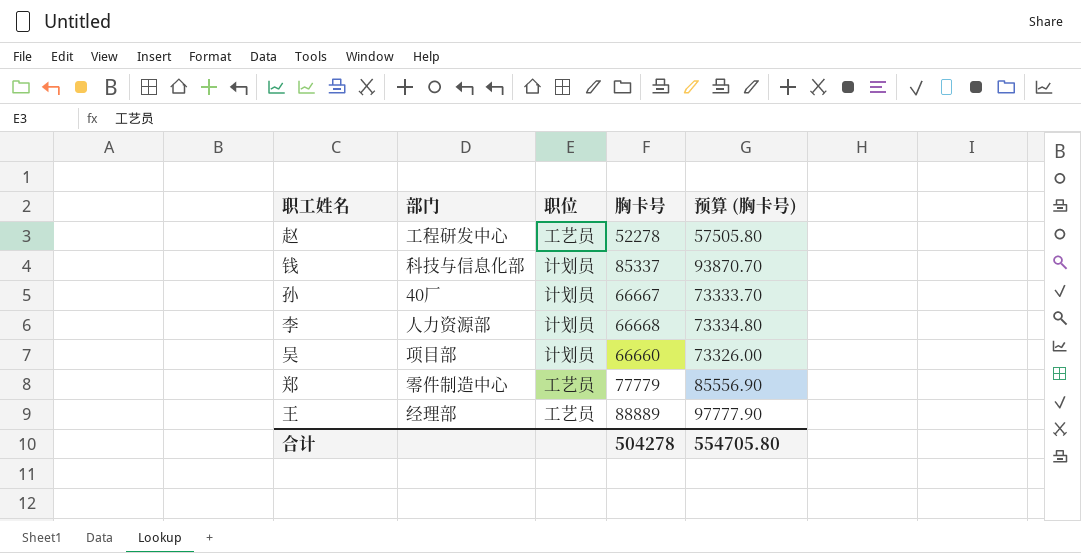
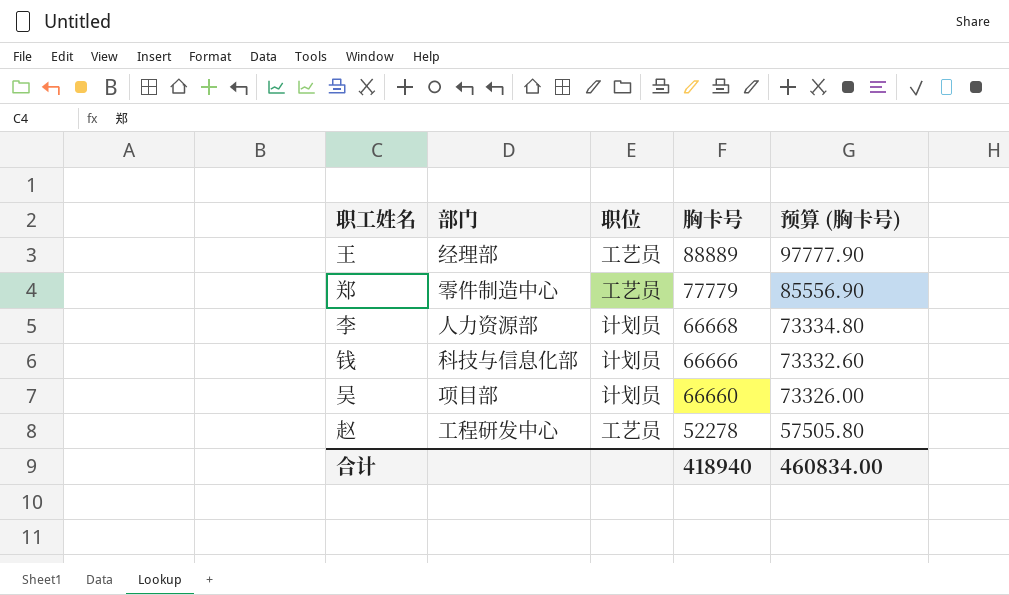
row order: none -> 胸卡号 descending
row 孙: 40厂 | 计划员 | 66667 | 73333.70 -> none
钱 | 胸卡号: 85337 -> 66666
钱 | 预算 (胸卡号): 93870.70 -> 73332.60
合计 | 胸卡号: 504278 -> 418940
合计 | 预算 (胸卡号): 554705.80 -> 460834.00

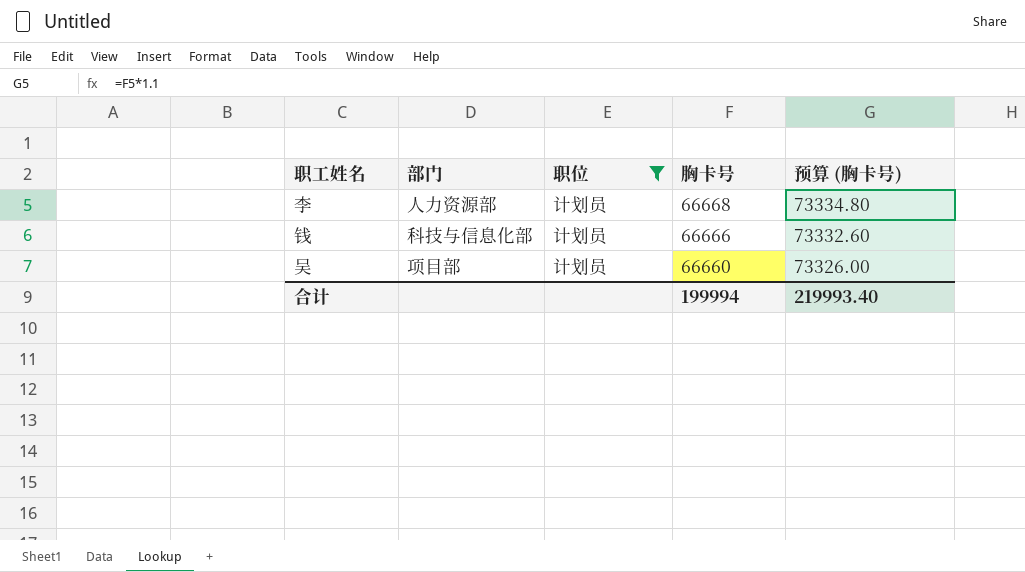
filter: none -> 职位 = 计划员
合计 | 胸卡号: 418940 -> 199994
合计 | 预算 (胸卡号): 460834.00 -> 219993.40

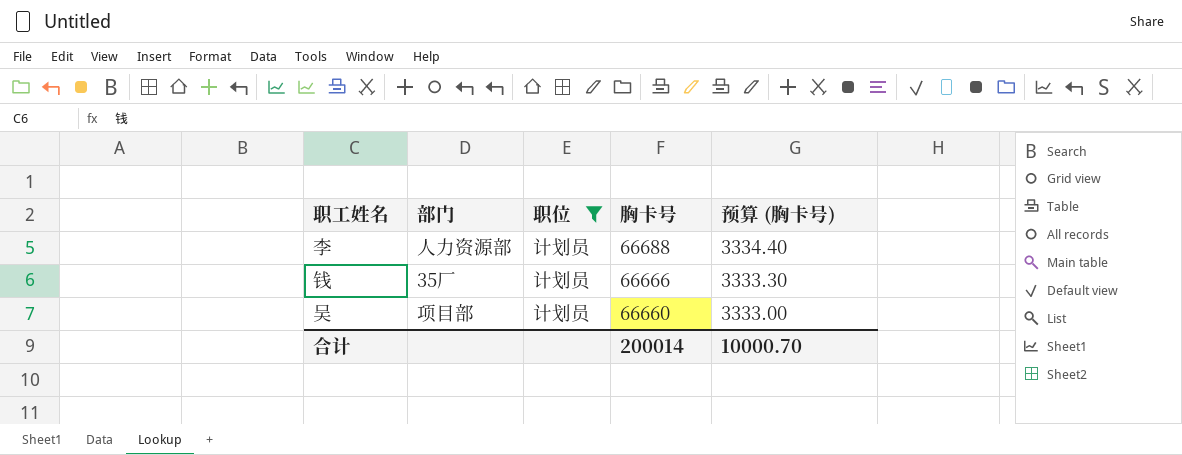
column 预算 (胸卡号) | formula: [胸卡号] * 1.1 -> [胸卡号] * 0.05
李 | 胸卡号: 66668 -> 66688
钱 | 部门: 科技与信息化部 -> 35厂
合计 | 胸卡号: 199994 -> 200014
合计 | 预算 (胸卡号): 219993.40 -> 10000.70

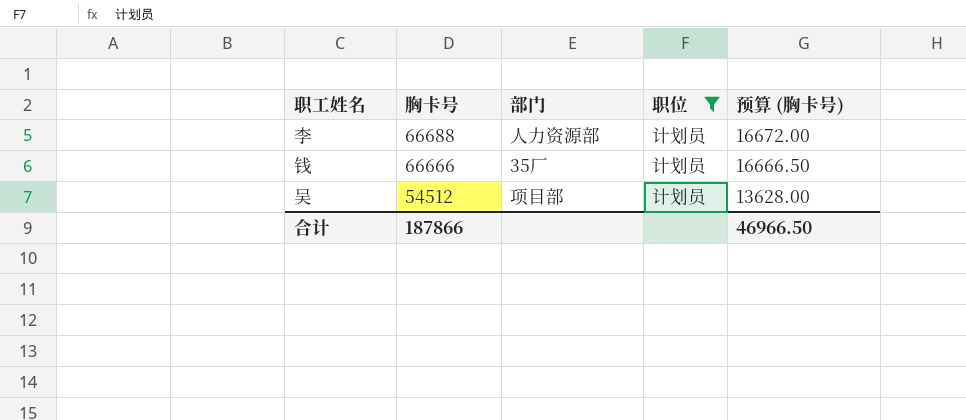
column 胸卡号 | position: 4 -> 2
column 预算 (胸卡号) | formula: [胸卡号] * 0.05 -> [胸卡号] * 0.25
吴 | 胸卡号: 66660 -> 54512
合计 | 胸卡号: 200014 -> 187866
合计 | 预算 (胸卡号): 10000.70 -> 46966.50

